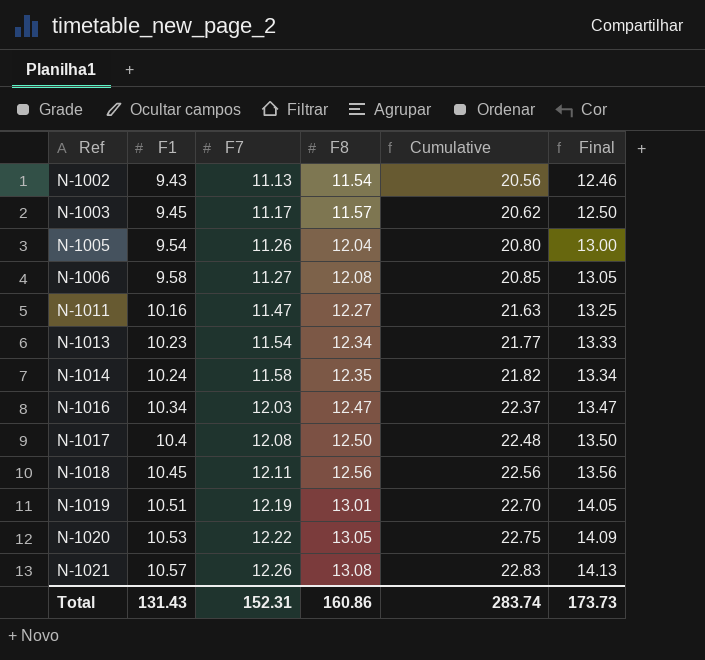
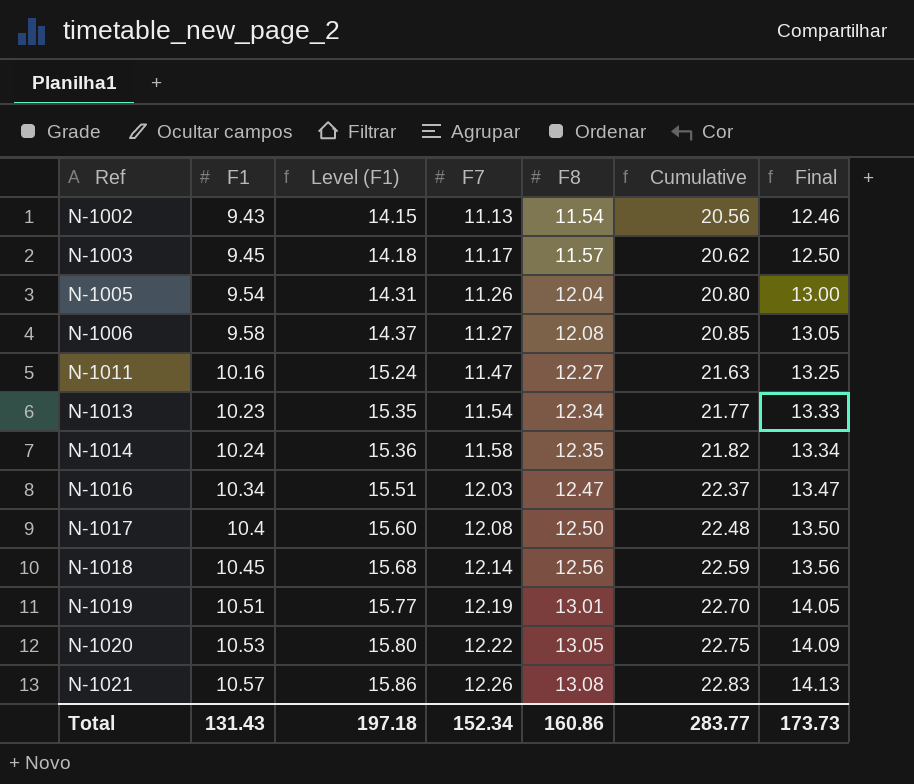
column Level (F1) | formula: none -> [F1] * 1.5
N-1018 | F7: 12.11 -> 12.14
N-1018 | Cumulative: 22.56 -> 22.59
Total | F7: 152.31 -> 152.34
Total | Cumulative: 283.74 -> 283.77

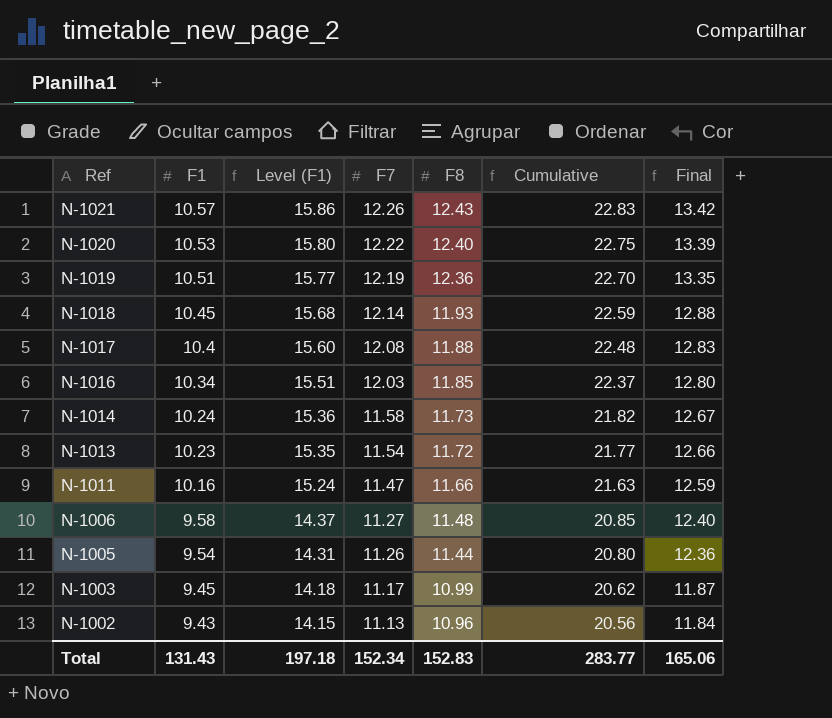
row order: Ref ascending -> Ref descending
N-1021 | F8: 13.08 -> 12.43
N-1021 | Final: 14.13 -> 13.42
N-1020 | F8: 13.05 -> 12.40
N-1020 | Final: 14.09 -> 13.39
N-1019 | F8: 13.01 -> 12.36
N-1019 | Final: 14.05 -> 13.35
N-1018 | F8: 12.56 -> 11.93
N-1018 | Final: 13.56 -> 12.88
N-1017 | F8: 12.50 -> 11.88
N-1017 | Final: 13.50 -> 12.83
N-1016 | F8: 12.47 -> 11.85
N-1016 | Final: 13.47 -> 12.80
N-1014 | F8: 12.35 -> 11.73
N-1014 | Final: 13.34 -> 12.67
N-1013 | F8: 12.34 -> 11.72
N-1013 | Final: 13.33 -> 12.66
N-1011 | F8: 12.27 -> 11.66
N-1011 | Final: 13.25 -> 12.59
N-1006 | F8: 12.08 -> 11.48
N-1006 | Final: 13.05 -> 12.40
N-1005 | F8: 12.04 -> 11.44
N-1005 | Final: 13.00 -> 12.36
N-1003 | F8: 11.57 -> 10.99
N-1003 | Final: 12.50 -> 11.87
N-1002 | F8: 11.54 -> 10.96
N-1002 | Final: 12.46 -> 11.84
Total | F8: 160.86 -> 152.83
Total | Final: 173.73 -> 165.06

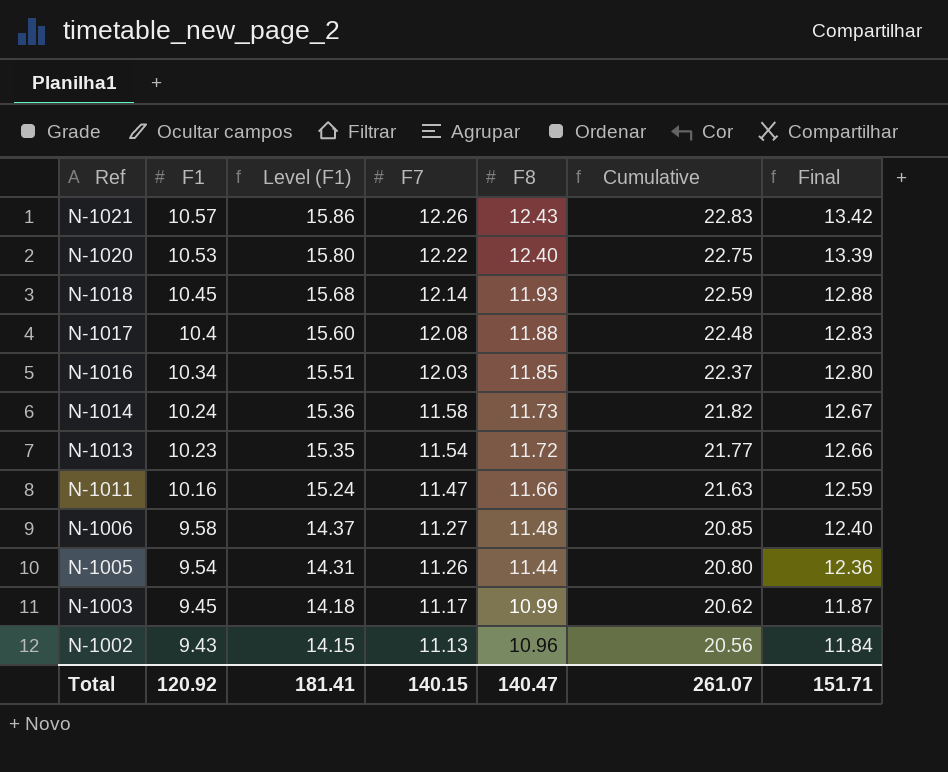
row N-1019: 10.51 | 15.77 | 12.19 | 12.36 | 22.70 | 13.35 -> none
Total | F1: 131.43 -> 120.92
Total | Level (F1): 197.18 -> 181.41
Total | F7: 152.34 -> 140.15
Total | F8: 152.83 -> 140.47
Total | Cumulative: 283.77 -> 261.07
Total | Final: 165.06 -> 151.71

